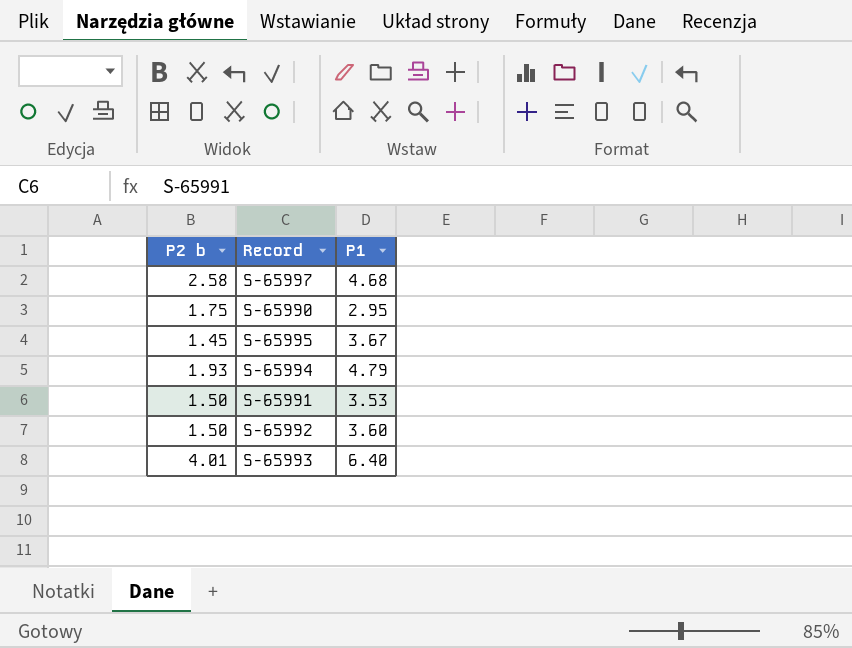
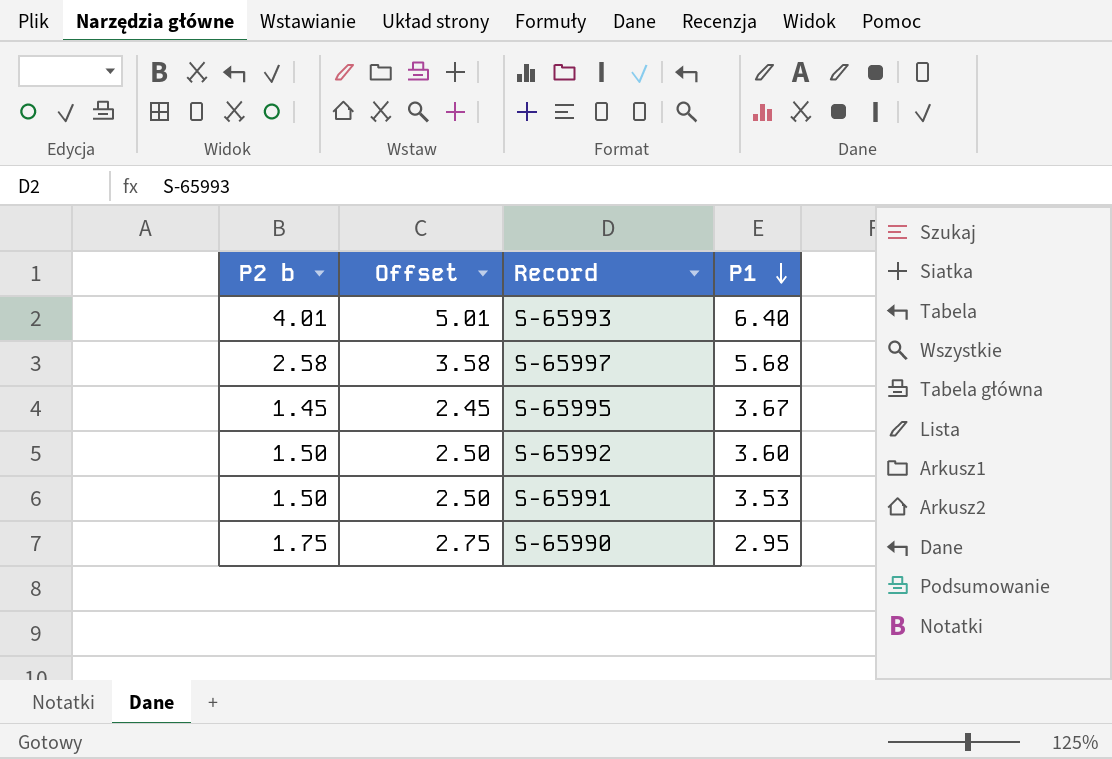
row order: none -> P1 descending
column Offset | formula: none -> [P2 b] + 1
row S-65994: 1.93 | 4.79 -> none
S-65997 | P1: 4.68 -> 5.68

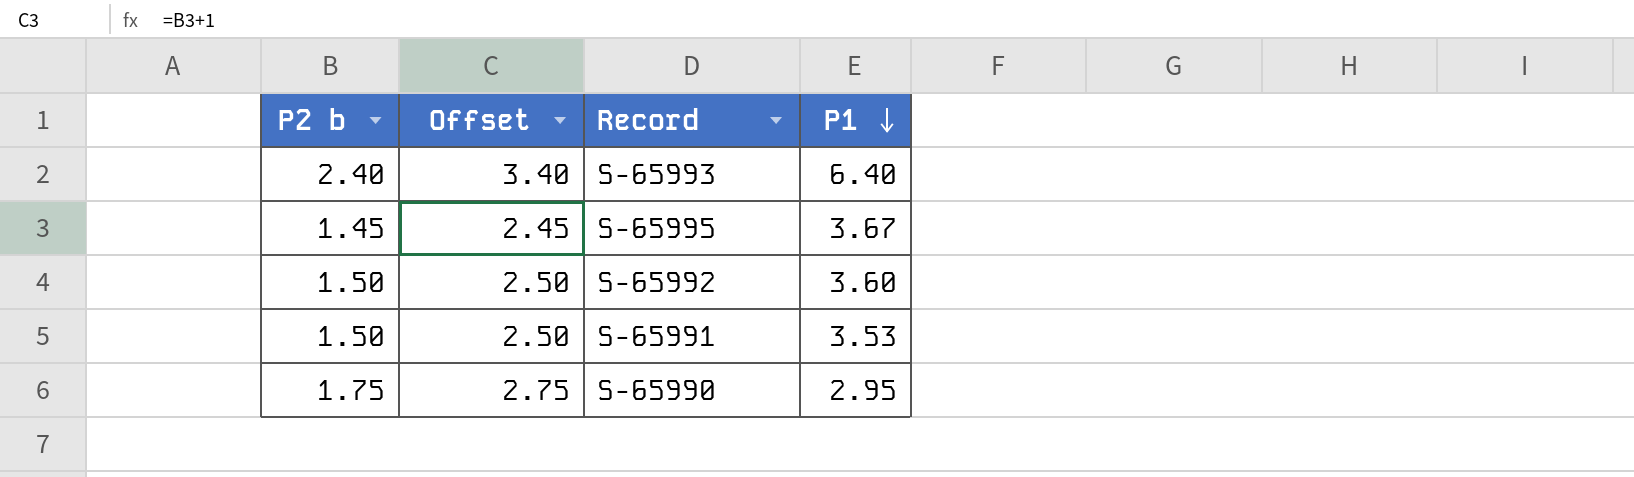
row S-65997: 2.58 | 3.58 | 5.68 -> none
S-65993 | P2 b: 4.01 -> 2.40
S-65993 | Offset: 5.01 -> 3.40

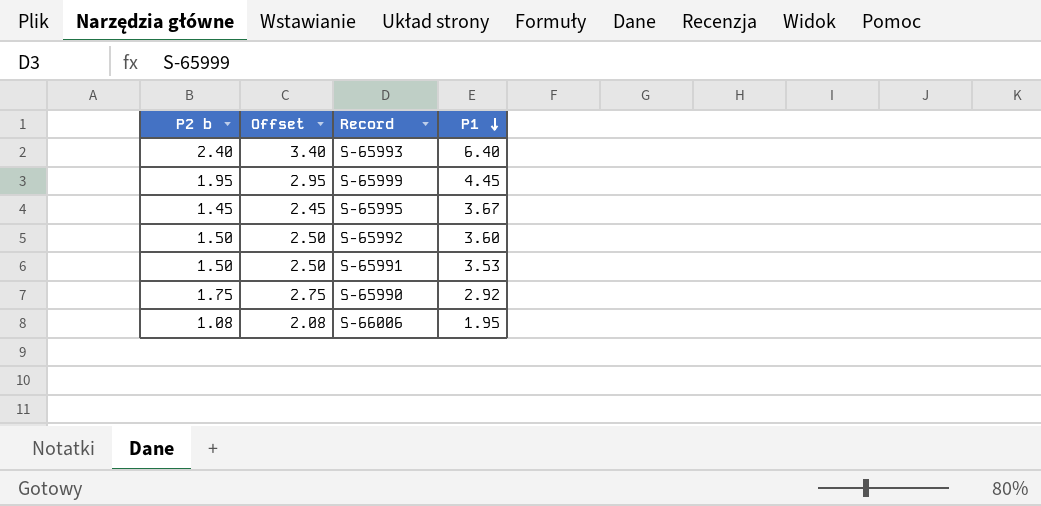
row S-65999: none -> 1.95 | 2.95 | 4.45
S-65990 | P1: 2.95 -> 2.92
row S-66006: none -> 1.08 | 2.08 | 1.95

